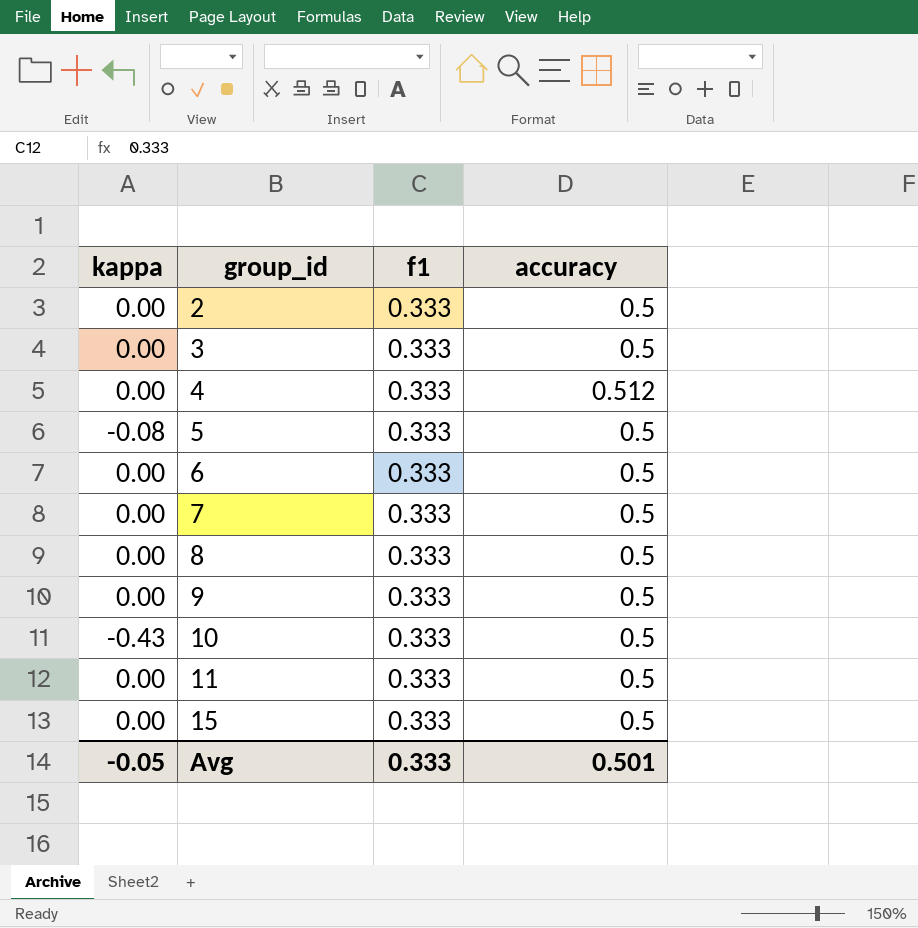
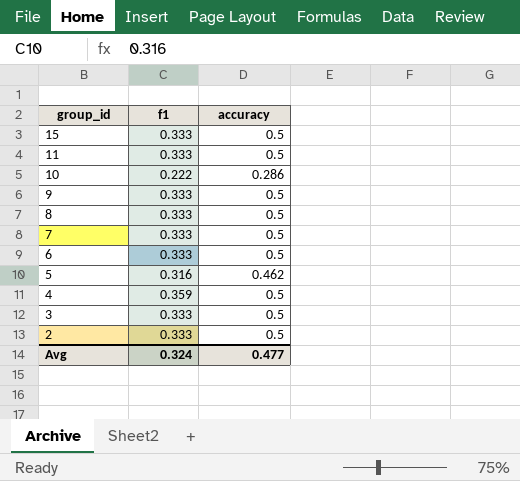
row order: group_id ascending -> group_id descending
column kappa | position: 1 -> none
10 | f1: 0.333 -> 0.222
10 | accuracy: 0.5 -> 0.286
5 | f1: 0.333 -> 0.316
5 | accuracy: 0.5 -> 0.462
4 | f1: 0.333 -> 0.359
4 | accuracy: 0.512 -> 0.5
Avg | f1: 0.333 -> 0.324
Avg | accuracy: 0.501 -> 0.477

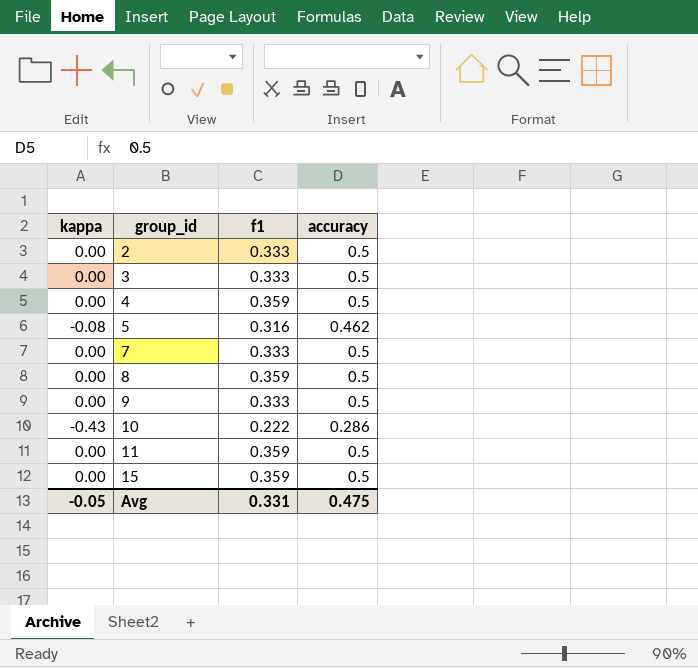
row order: group_id descending -> group_id ascending
column kappa | position: none -> 1
row 6: 0.333 | 0.5 -> none
8 | f1: 0.333 -> 0.359
11 | f1: 0.333 -> 0.359
15 | f1: 0.333 -> 0.359
Avg | f1: 0.324 -> 0.331
Avg | accuracy: 0.477 -> 0.475

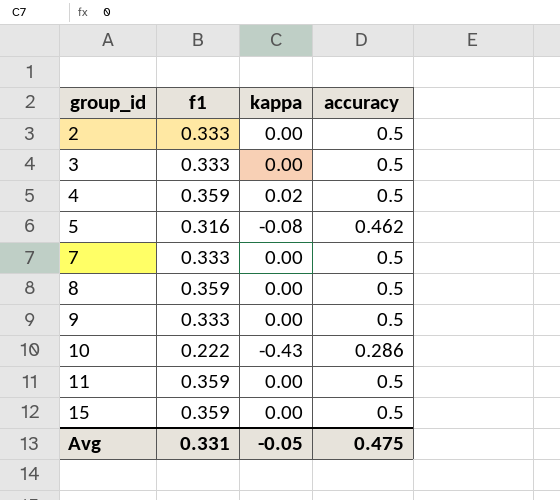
column kappa | position: 1 -> 3
4 | kappa: 0.00 -> 0.02

